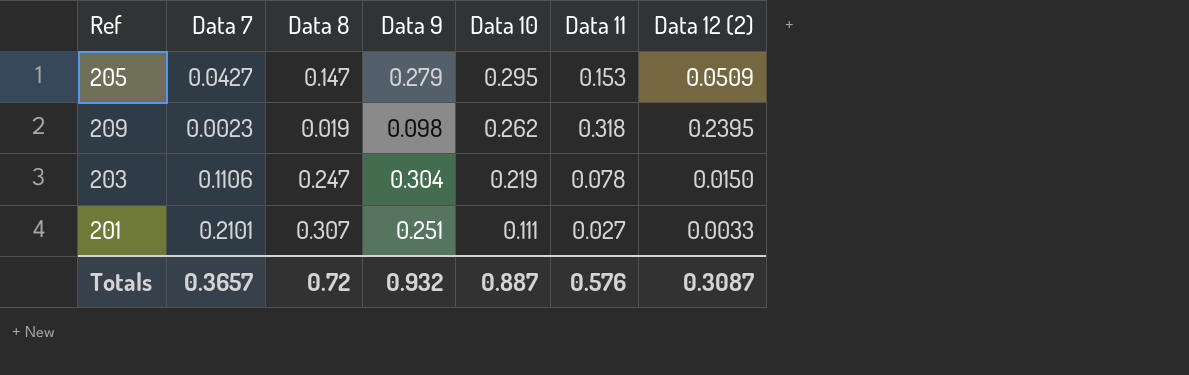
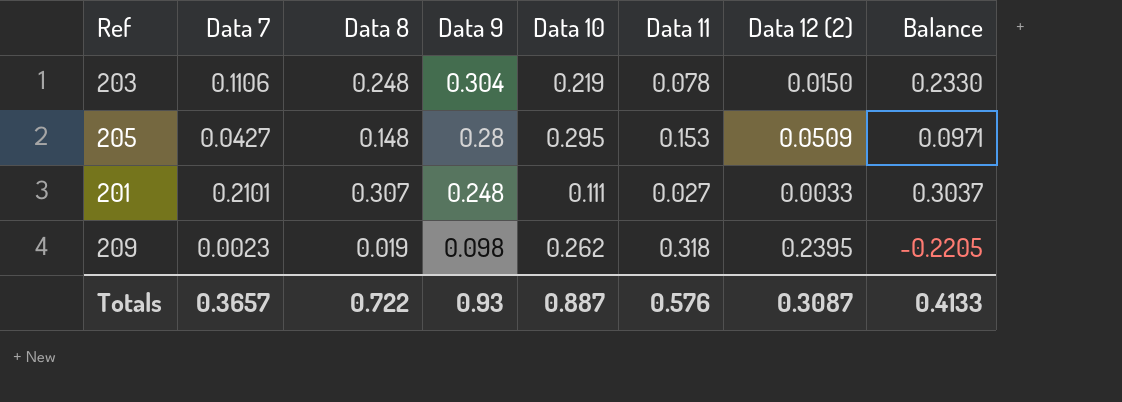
row order: Data 10 descending -> Data 9 descending
column Balance | formula: none -> [Data 8] - [Data 12 (2)]
203 | Data 8: 0.247 -> 0.248
205 | Data 8: 0.147 -> 0.148
205 | Data 9: 0.279 -> 0.28
201 | Data 9: 0.251 -> 0.248
Totals | Data 8: 0.72 -> 0.722
Totals | Data 9: 0.932 -> 0.93

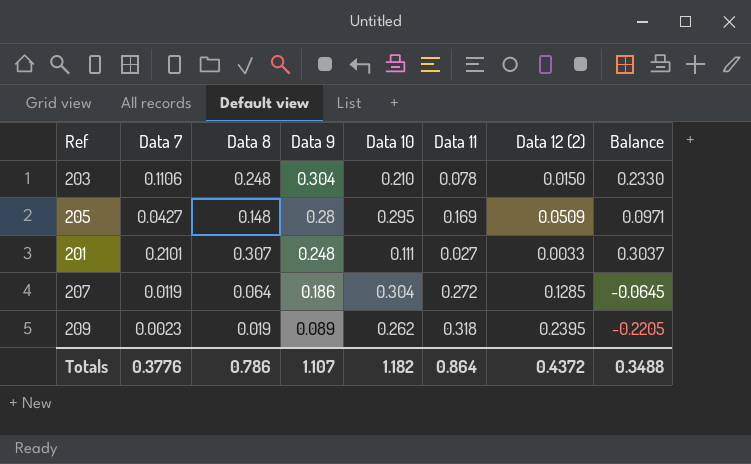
203 | Data 10: 0.219 -> 0.210
205 | Data 11: 0.153 -> 0.169
row 207: none -> 0.0119 | 0.064 | 0.186 | 0.304 | 0.272 | 0.1285 | -0.0645
209 | Data 9: 0.098 -> 0.089
Totals | Data 7: 0.3657 -> 0.3776
Totals | Data 8: 0.722 -> 0.786
Totals | Data 9: 0.93 -> 1.107
Totals | Data 10: 0.887 -> 1.182
Totals | Data 11: 0.576 -> 0.864
Totals | Data 12 (2): 0.3087 -> 0.4372
Totals | Balance: 0.4133 -> 0.3488

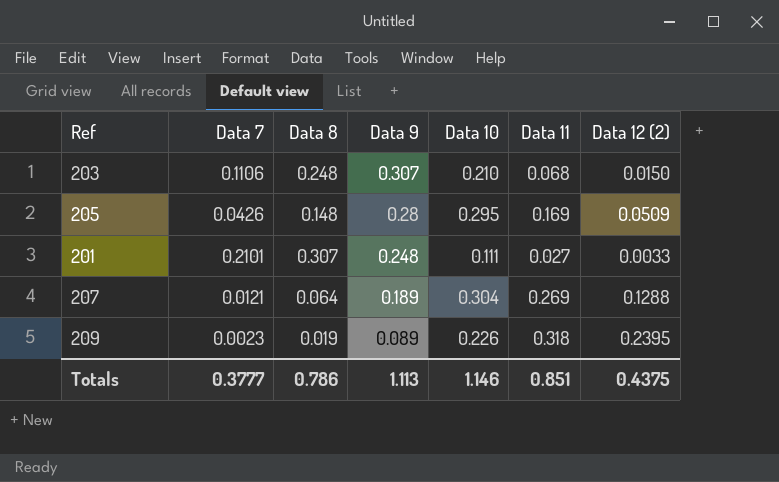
column Balance | formula: [Data 8] - [Data 12 (2)] -> none
203 | Data 9: 0.304 -> 0.307
203 | Data 11: 0.078 -> 0.068
205 | Data 7: 0.0427 -> 0.0426
207 | Data 7: 0.0119 -> 0.0121
207 | Data 9: 0.186 -> 0.189
207 | Data 11: 0.272 -> 0.269
207 | Data 12 (2): 0.1285 -> 0.1288
209 | Data 10: 0.262 -> 0.226
Totals | Data 7: 0.3776 -> 0.3777
Totals | Data 9: 1.107 -> 1.113
Totals | Data 10: 1.182 -> 1.146
Totals | Data 11: 0.864 -> 0.851
Totals | Data 12 (2): 0.4372 -> 0.4375

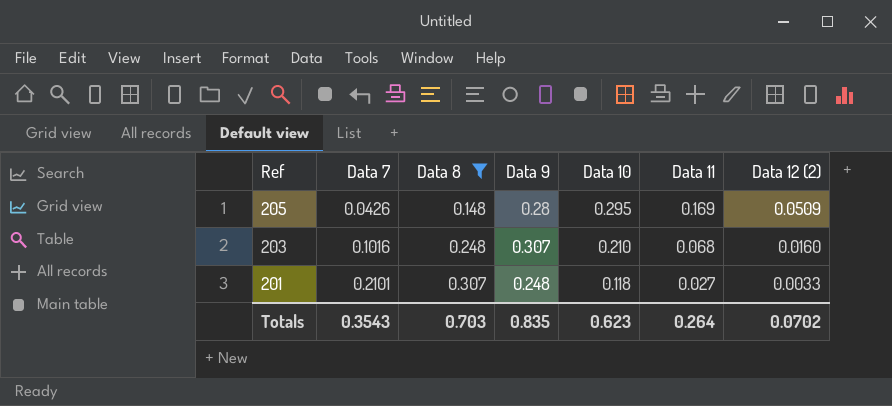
filter: none -> Data 8 >= 0.148
row order: Data 9 descending -> Ref descending
203 | Data 7: 0.1106 -> 0.1016
203 | Data 12 (2): 0.0150 -> 0.0160
201 | Data 10: 0.111 -> 0.118
Totals | Data 7: 0.3777 -> 0.3543
Totals | Data 8: 0.786 -> 0.703
Totals | Data 9: 1.113 -> 0.835
Totals | Data 10: 1.146 -> 0.623
Totals | Data 11: 0.851 -> 0.264
Totals | Data 12 (2): 0.4375 -> 0.0702

